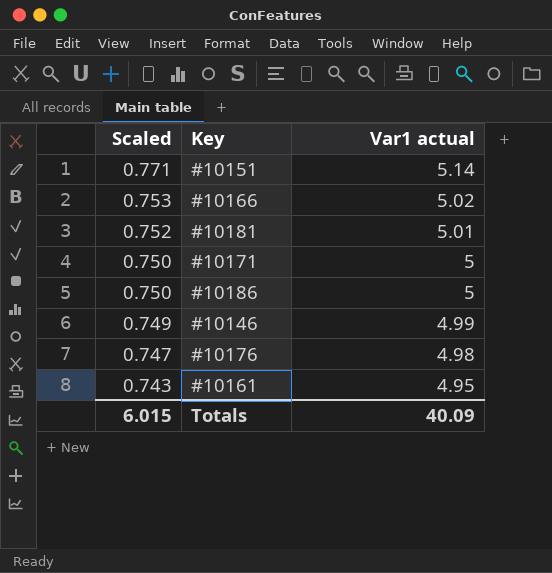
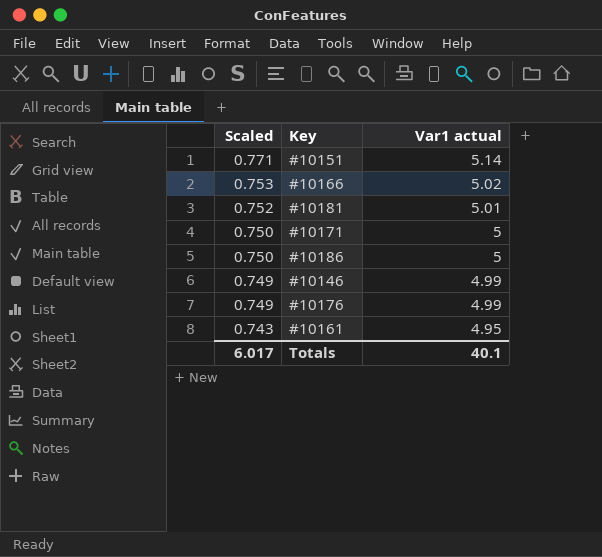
#10176 | Scaled: 0.747 -> 0.749
#10176 | Var1 actual: 4.98 -> 4.99
Totals | Scaled: 6.015 -> 6.017
Totals | Var1 actual: 40.09 -> 40.1

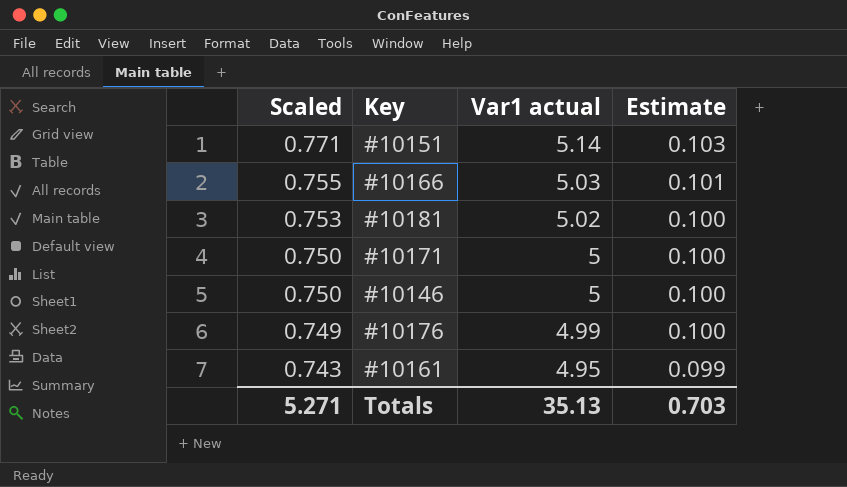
column Estimate | formula: none -> [Var1 actual] * 0.02
row #10186: 0.750 | 5 -> none
#10166 | Scaled: 0.753 -> 0.755
#10166 | Var1 actual: 5.02 -> 5.03
#10181 | Scaled: 0.752 -> 0.753
#10181 | Var1 actual: 5.01 -> 5.02
#10146 | Scaled: 0.749 -> 0.750
#10146 | Var1 actual: 4.99 -> 5
Totals | Scaled: 6.017 -> 5.271
Totals | Var1 actual: 40.1 -> 35.13

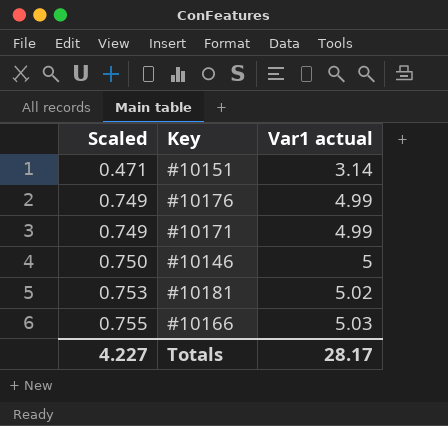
row order: Scaled descending -> Scaled ascending
column Estimate | formula: [Var1 actual] * 0.02 -> none
row #10161: 0.743 | 4.95 | 0.099 -> none
#10151 | Scaled: 0.771 -> 0.471
#10151 | Var1 actual: 5.14 -> 3.14
#10171 | Scaled: 0.750 -> 0.749
#10171 | Var1 actual: 5 -> 4.99
Totals | Scaled: 5.271 -> 4.227
Totals | Var1 actual: 35.13 -> 28.17

